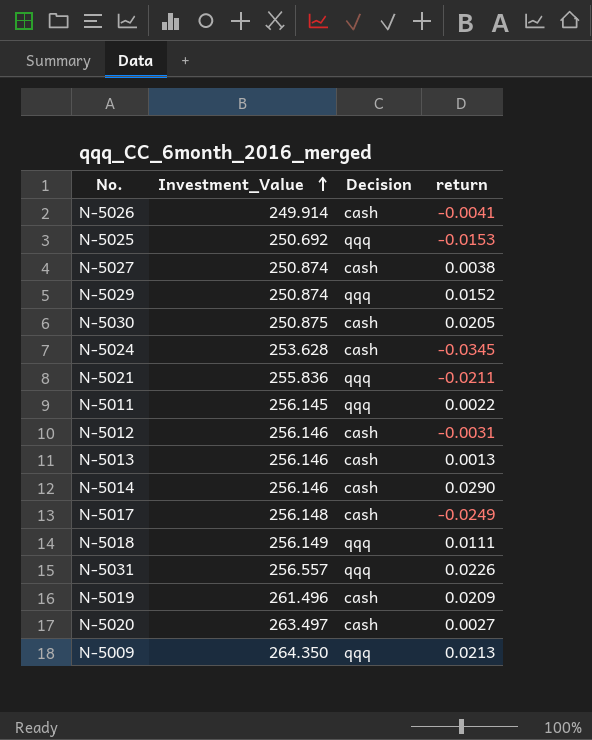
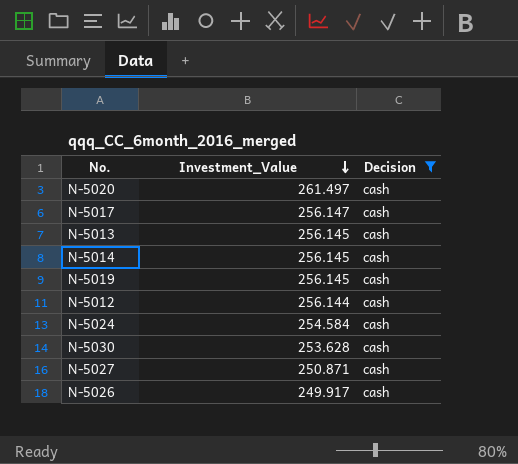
filter: none -> Decision = cash
row order: Investment_Value ascending -> Investment_Value descending
column return | position: 4 -> none
N-5020 | Investment_Value: 263.497 -> 261.497
N-5017 | Investment_Value: 256.148 -> 256.147
N-5013 | Investment_Value: 256.146 -> 256.145
N-5014 | Investment_Value: 256.146 -> 256.145
N-5019 | Investment_Value: 261.496 -> 256.145
N-5012 | Investment_Value: 256.146 -> 256.144
N-5024 | Investment_Value: 253.628 -> 254.584
N-5030 | Investment_Value: 250.875 -> 253.628
N-5027 | Investment_Value: 250.874 -> 250.871
N-5026 | Investment_Value: 249.914 -> 249.917

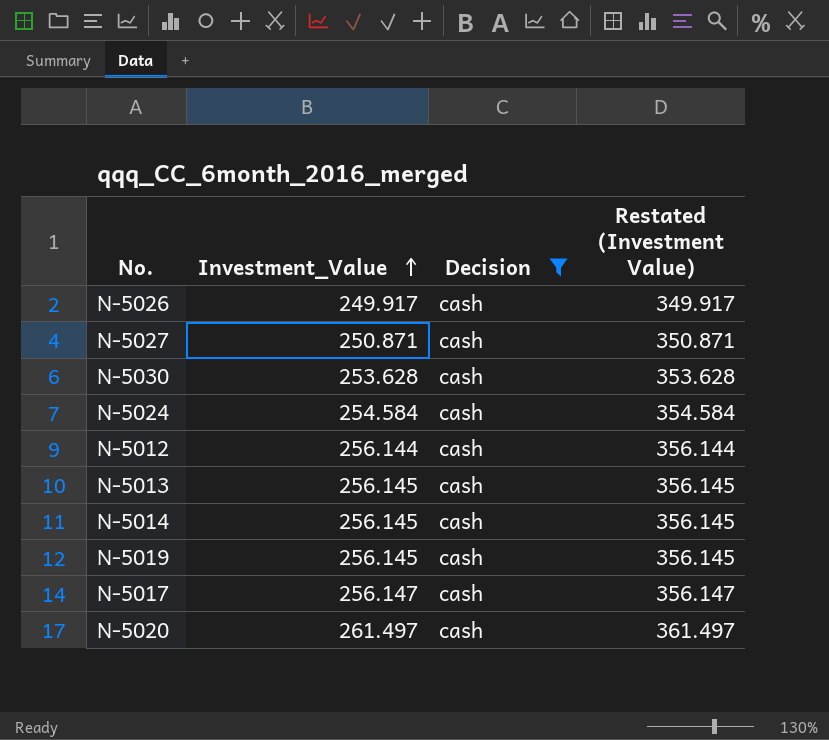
row order: Investment_Value descending -> Investment_Value ascending
column Restated (Investment Value) | formula: none -> [Investment_Value] + 100

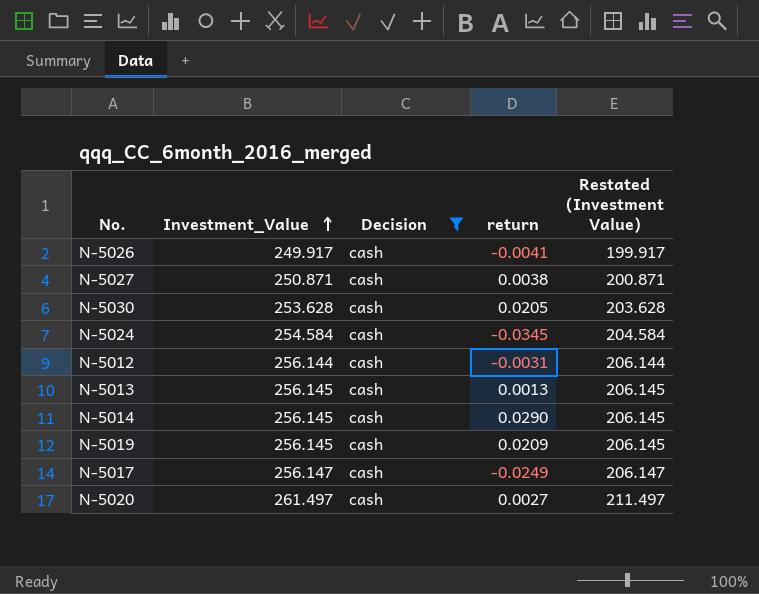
column return | position: none -> 4
column Restated (Investment Value) | formula: [Investment_Value] + 100 -> [Investment_Value] - 50

